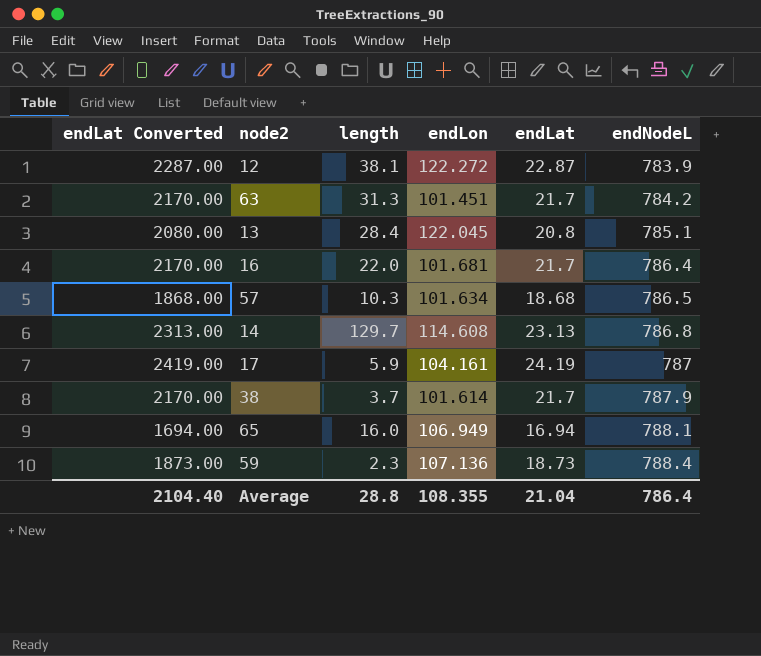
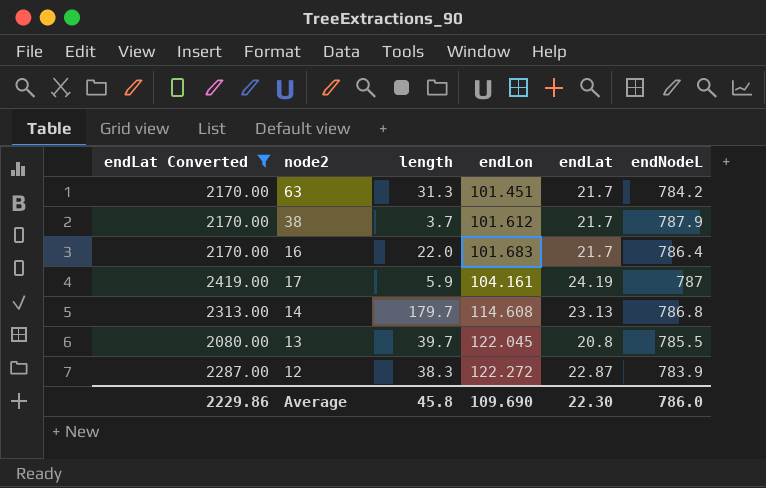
filter: none -> endLat Converted >= 2080.00
row order: endNodeL ascending -> endLon ascending
38 | endLon: 101.614 -> 101.612
16 | endLon: 101.681 -> 101.683
14 | length: 129.7 -> 179.7
13 | length: 28.4 -> 39.7
13 | endNodeL: 785.1 -> 785.5
12 | length: 38.1 -> 38.3
Average | endLat Converted: 2104.40 -> 2229.86
Average | length: 28.8 -> 45.8
Average | endLon: 108.355 -> 109.690
Average | endLat: 21.04 -> 22.30
Average | endNodeL: 786.4 -> 786.0

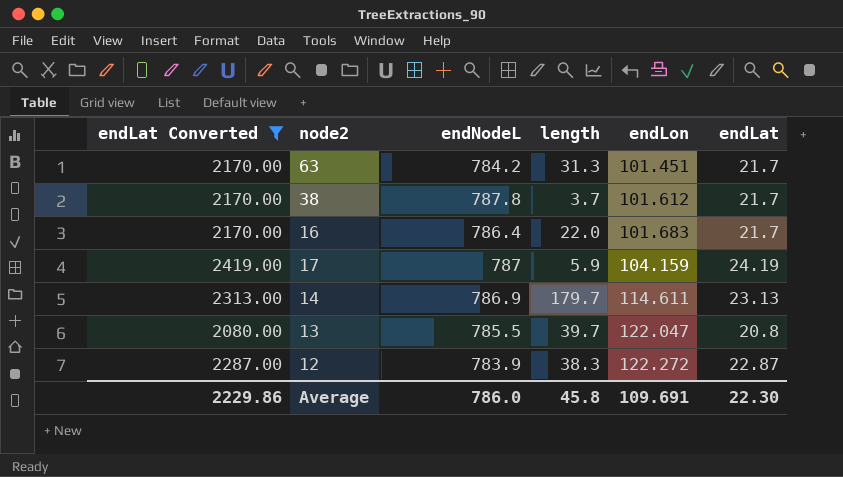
column endNodeL | position: 6 -> 3
38 | endNodeL: 787.9 -> 787.8
17 | endLon: 104.161 -> 104.159
14 | endNodeL: 786.8 -> 786.9
14 | endLon: 114.608 -> 114.611
13 | endLon: 122.045 -> 122.047
Average | endLon: 109.690 -> 109.691

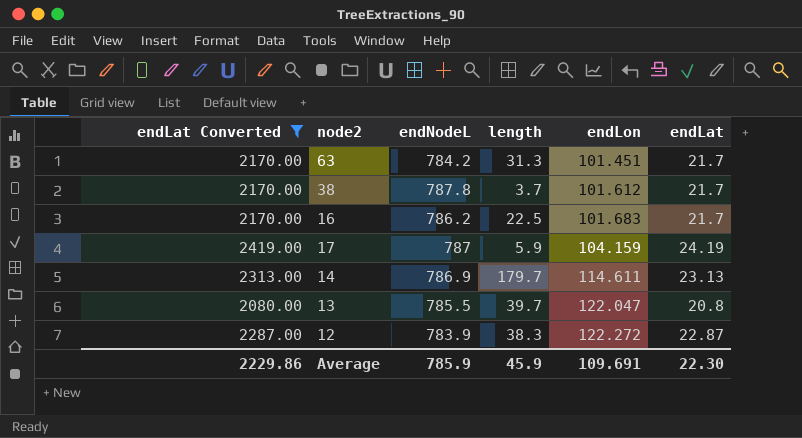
16 | endNodeL: 786.4 -> 786.2
16 | length: 22.0 -> 22.5
Average | endNodeL: 786.0 -> 785.9
Average | length: 45.8 -> 45.9

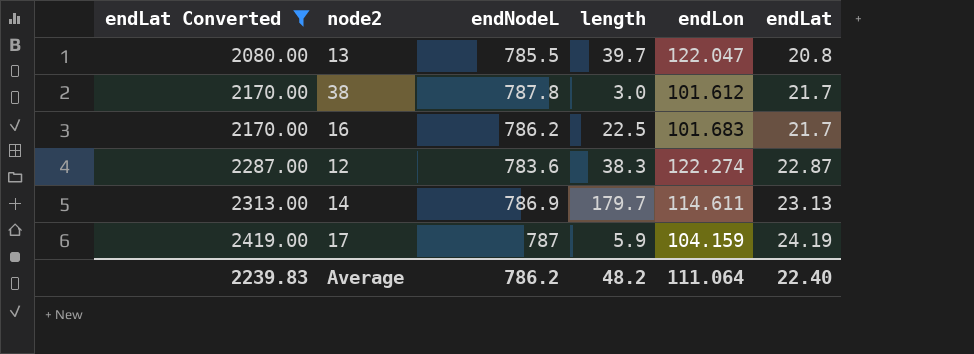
row order: endLon ascending -> endLat Converted ascending
row 63: 2170.00 | 784.2 | 31.3 | 101.451 | 21.7 -> none
38 | length: 3.7 -> 3.0
12 | endNodeL: 783.9 -> 783.6
12 | endLon: 122.272 -> 122.274
Average | endLat Converted: 2229.86 -> 2239.83
Average | endNodeL: 785.9 -> 786.2
Average | length: 45.9 -> 48.2
Average | endLon: 109.691 -> 111.064
Average | endLat: 22.30 -> 22.40

